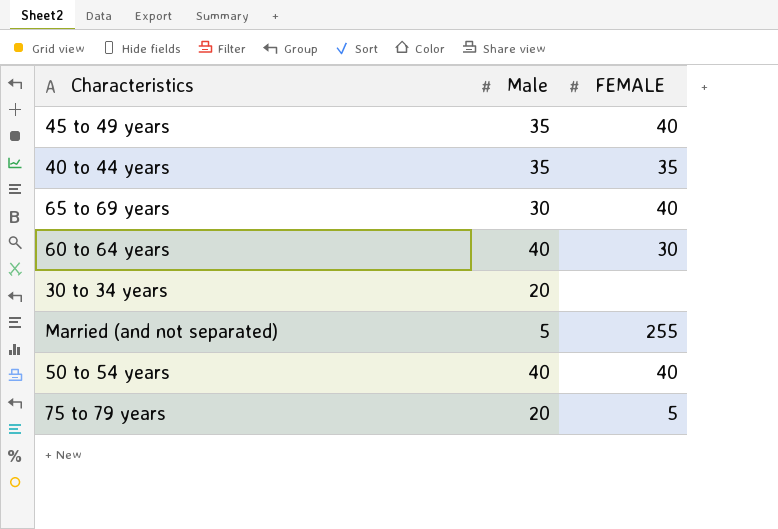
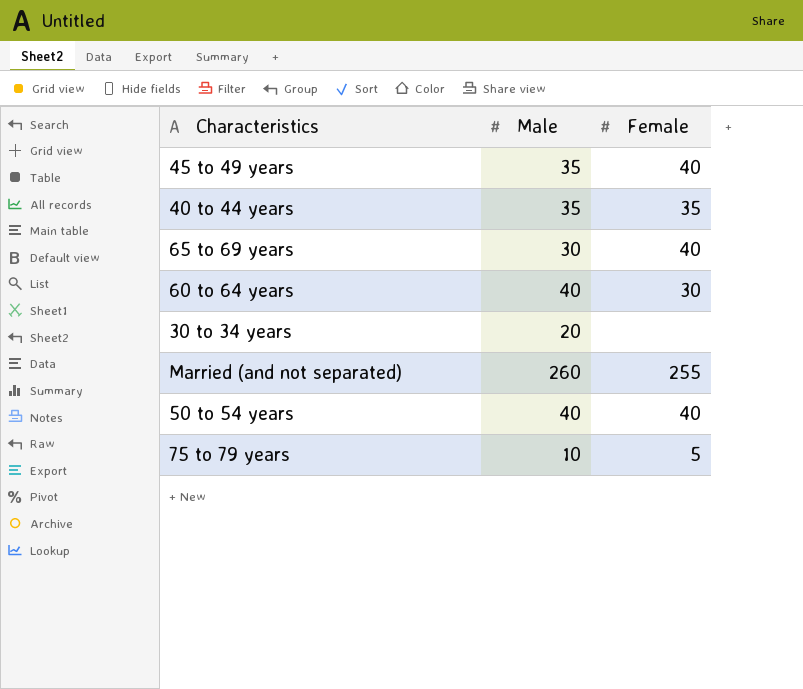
column name: FEMALE -> Female
Married (and not separated) | Male: 5 -> 260
75 to 79 years | Male: 20 -> 10

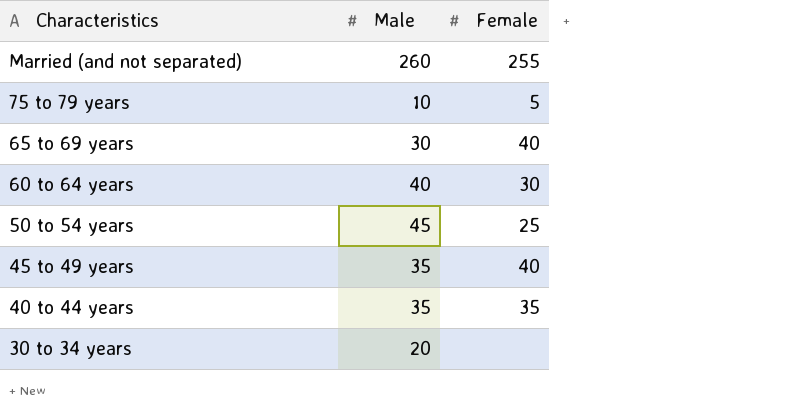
row order: none -> Characteristics descending
50 to 54 years | Male: 40 -> 45
50 to 54 years | Female: 40 -> 25

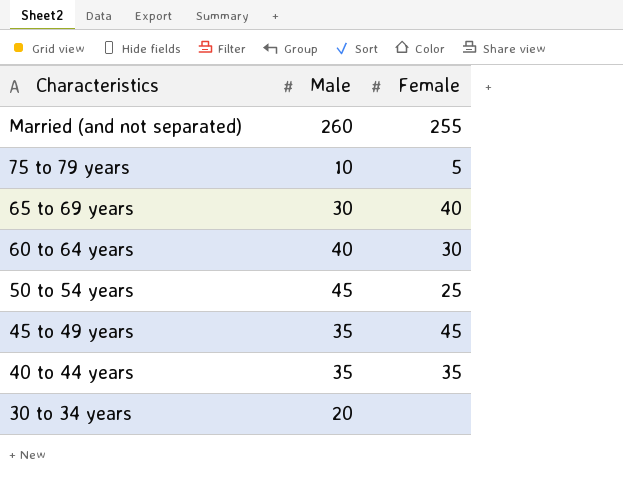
45 to 49 years | Female: 40 -> 45

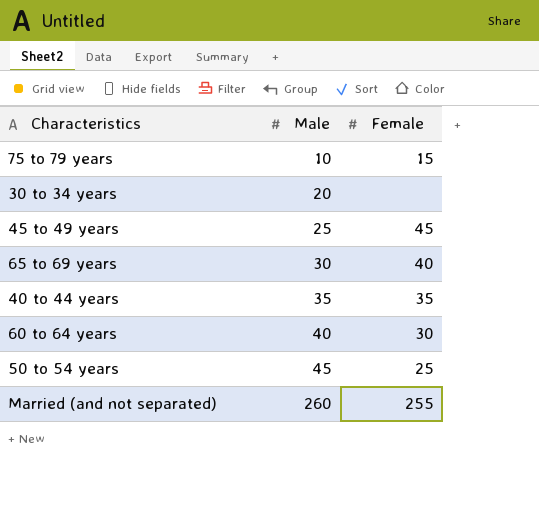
row order: Characteristics descending -> Male ascending
75 to 79 years | Female: 5 -> 15
45 to 49 years | Male: 35 -> 25

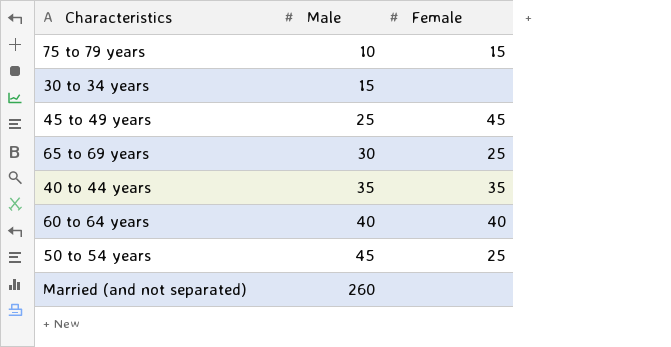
30 to 34 years | Male: 20 -> 15
65 to 69 years | Female: 40 -> 25
60 to 64 years | Female: 30 -> 40
Married (and not separated) | Female: 255 -> none

